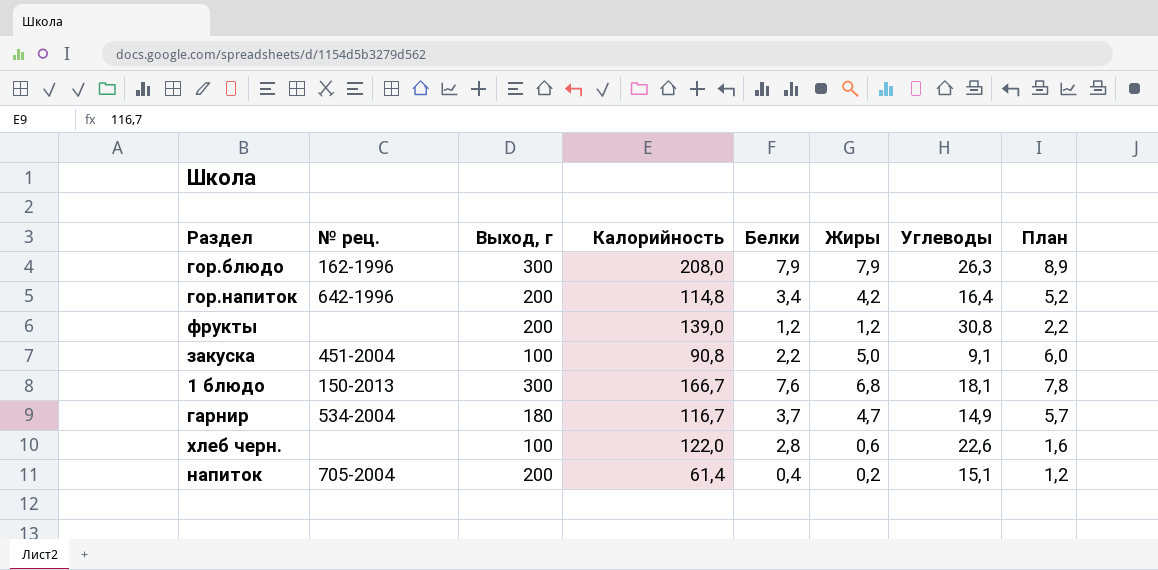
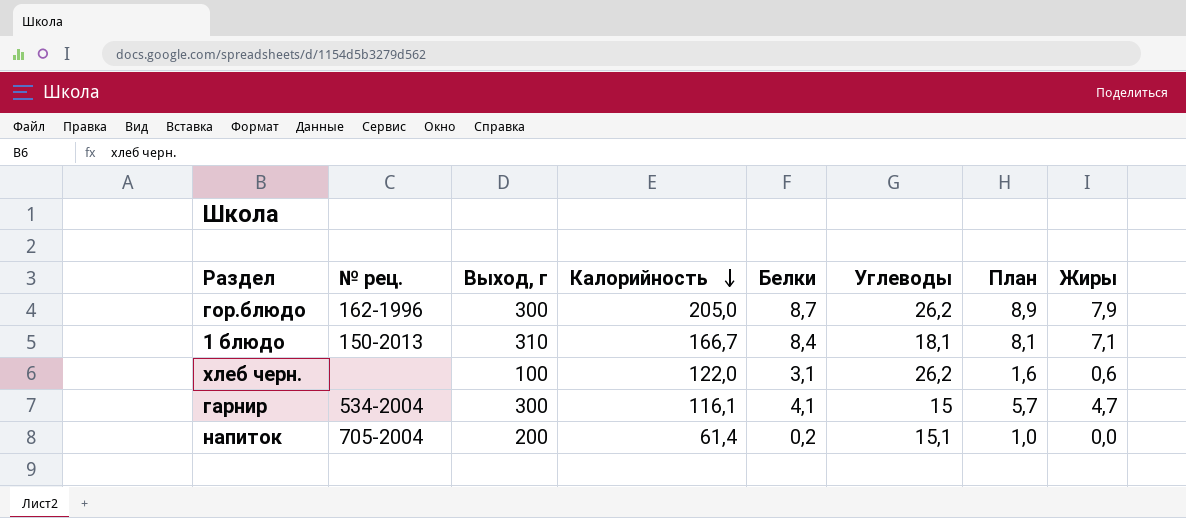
row order: none -> Калорийность descending
column Жиры | position: 6 -> 8
row гор.напиток: 642-1996 | 200 | 114,8 | 3,4 | 4,2 | 16,4 | 5,2 -> none
row фрукты: none | 200 | 139,0 | 1,2 | 1,2 | 30,8 | 2,2 -> none
row закуска: 451-2004 | 100 | 90,8 | 2,2 | 5,0 | 9,1 | 6,0 -> none
гор.блюдо | Калорийность: 208,0 -> 205,0
гор.блюдо | Белки: 7,9 -> 8,7
гор.блюдо | Углеводы: 26,3 -> 26,2
1 блюдо | Выход, г: 300 -> 310
1 блюдо | Белки: 7,6 -> 8,4
1 блюдо | План: 7,8 -> 8,1
1 блюдо | Жиры: 6,8 -> 7,1
хлеб черн. | Белки: 2,8 -> 3,1
хлеб черн. | Углеводы: 22,6 -> 26,2
гарнир | Выход, г: 180 -> 300
гарнир | Калорийность: 116,7 -> 116,1
гарнир | Белки: 3,7 -> 4,1
гарнир | Углеводы: 14,9 -> 15
напиток | Белки: 0,4 -> 0,2
напиток | План: 1,2 -> 1,0
напиток | Жиры: 0,2 -> 0,0

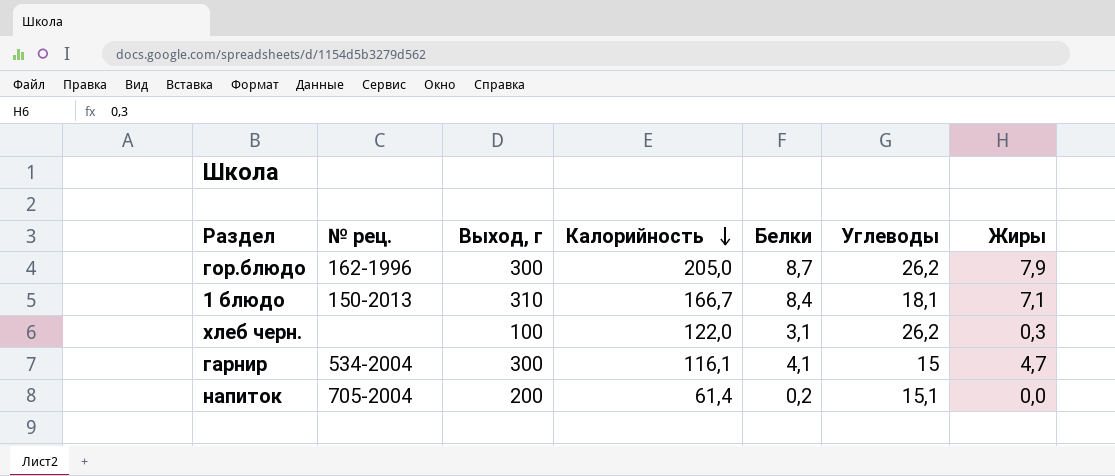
column План | formula: [Жиры] + 1 -> none
хлеб черн. | Жиры: 0,6 -> 0,3

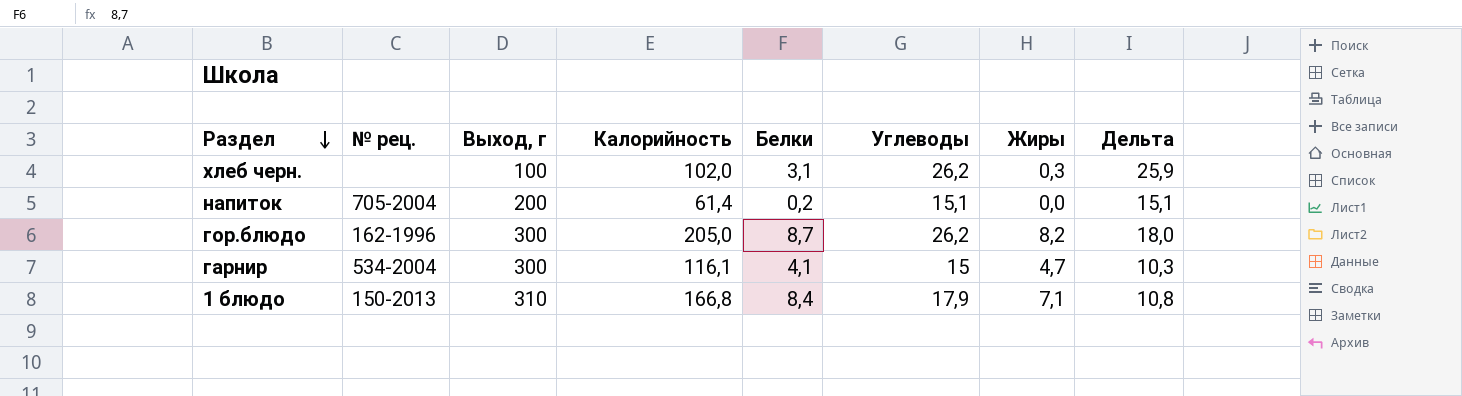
row order: Калорийность descending -> Раздел descending
column Дельта | formula: none -> [Углеводы] - [Жиры]
хлеб черн. | Калорийность: 122,0 -> 102,0
гор.блюдо | Жиры: 7,9 -> 8,2
1 блюдо | Калорийность: 166,7 -> 166,8
1 блюдо | Углеводы: 18,1 -> 17,9

